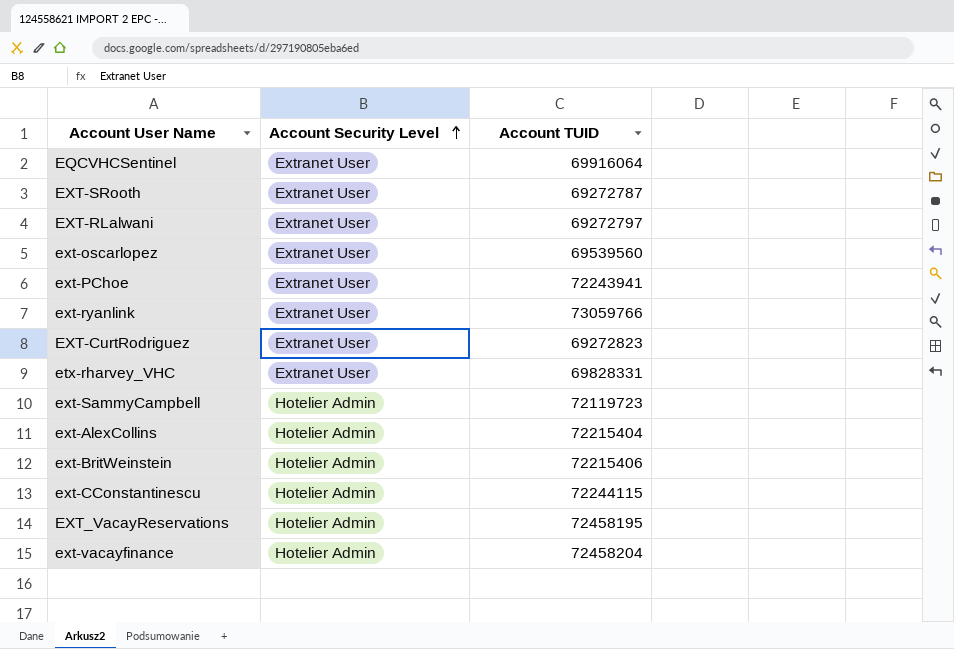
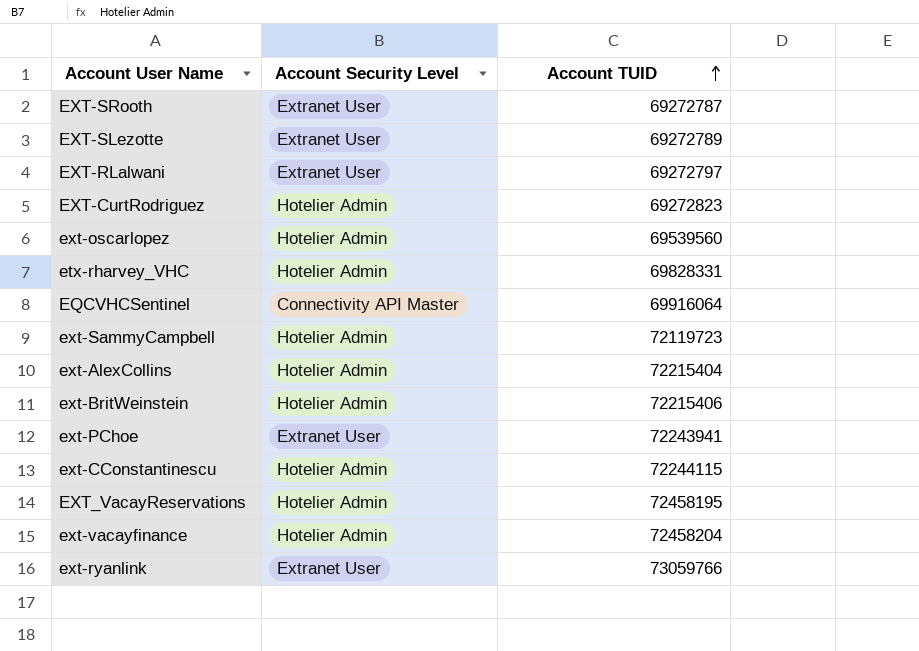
row order: Account Security Level ascending -> Account TUID ascending
row EXT-SLezotte: none -> Extranet User | 69272789
EXT-CurtRodriguez | Account Security Level: Extranet User -> Hotelier Admin
ext-oscarlopez | Account Security Level: Extranet User -> Hotelier Admin
etx-rharvey_VHC | Account Security Level: Extranet User -> Hotelier Admin
EQCVHCSentinel | Account Security Level: Extranet User -> Connectivity API Master

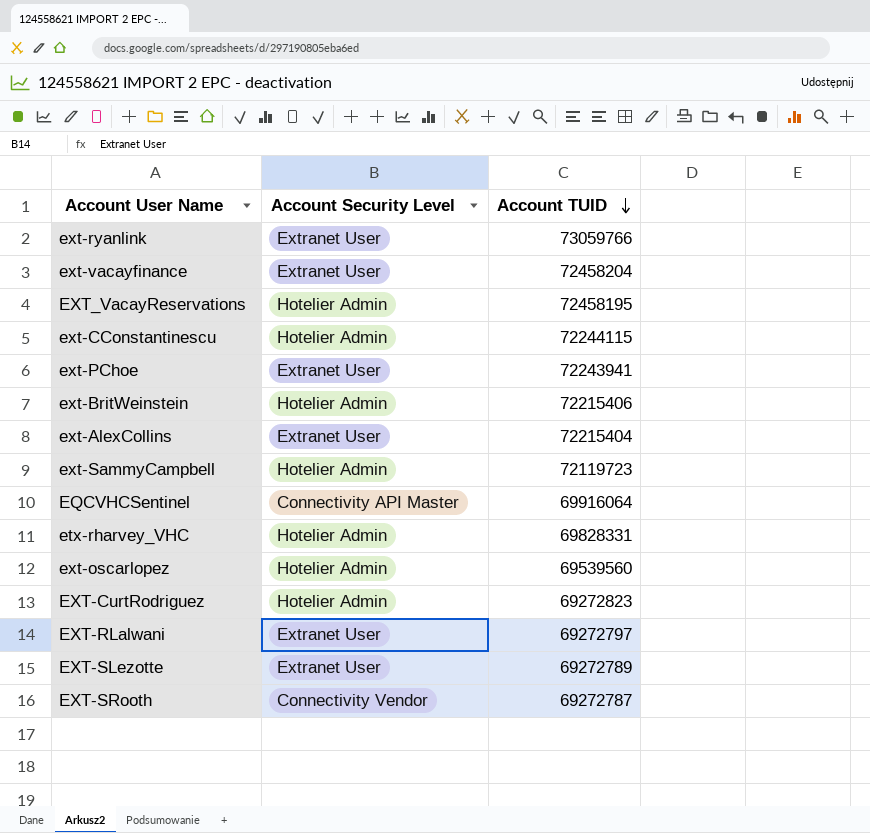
row order: Account TUID ascending -> Account TUID descending
ext-vacayfinance | Account Security Level: Hotelier Admin -> Extranet User
ext-AlexCollins | Account Security Level: Hotelier Admin -> Extranet User
EXT-SRooth | Account Security Level: Extranet User -> Connectivity Vendor

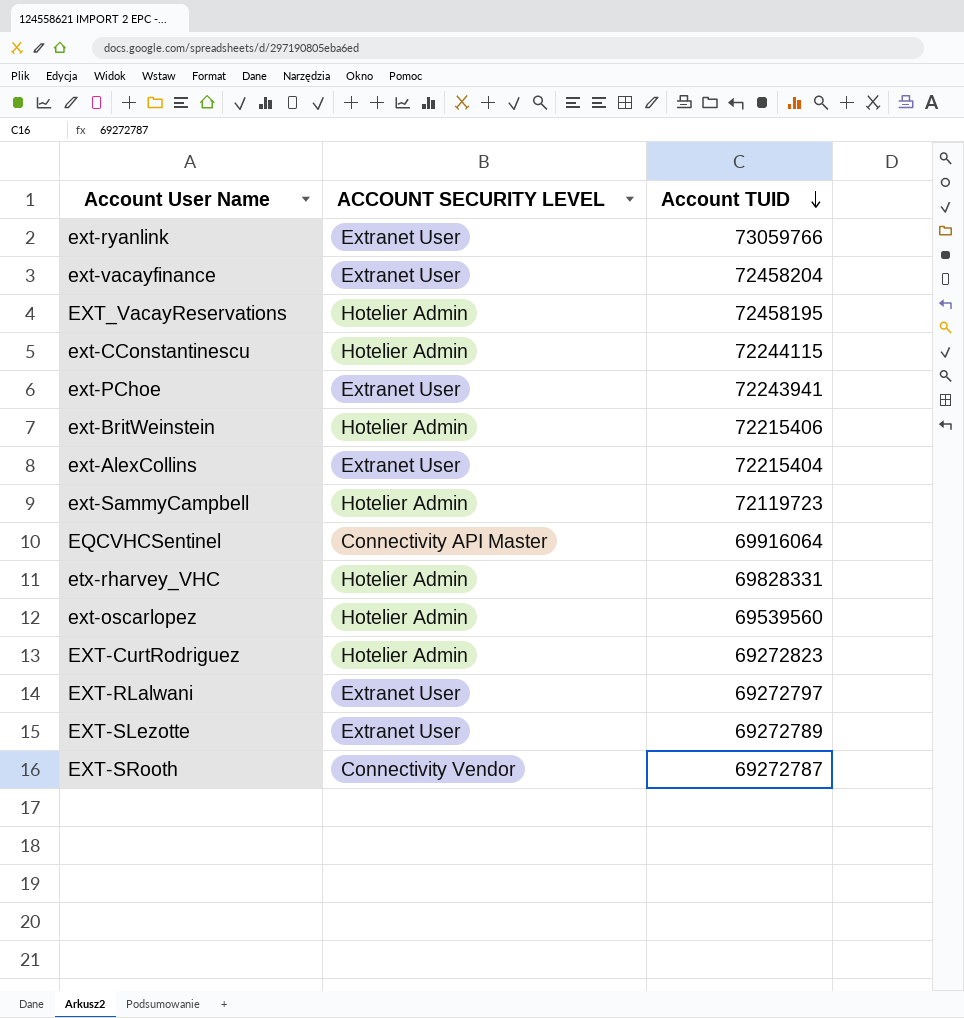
column name: Account Security Level -> ACCOUNT SECURITY LEVEL

